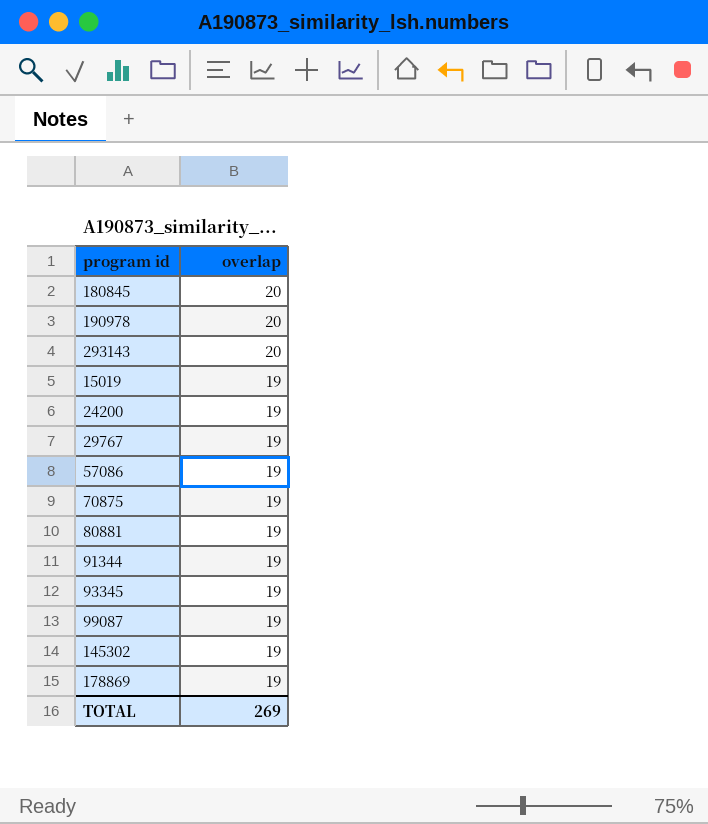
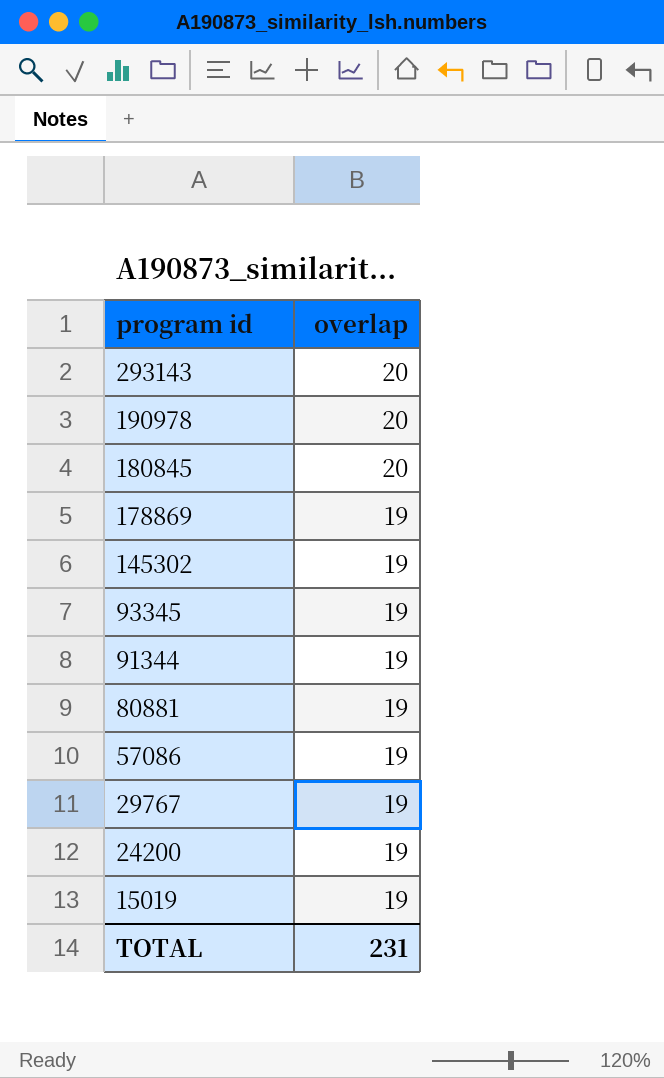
row order: overlap descending -> program id descending
row 70875: 19 -> none
row 99087: 19 -> none
TOTAL | overlap: 269 -> 231

